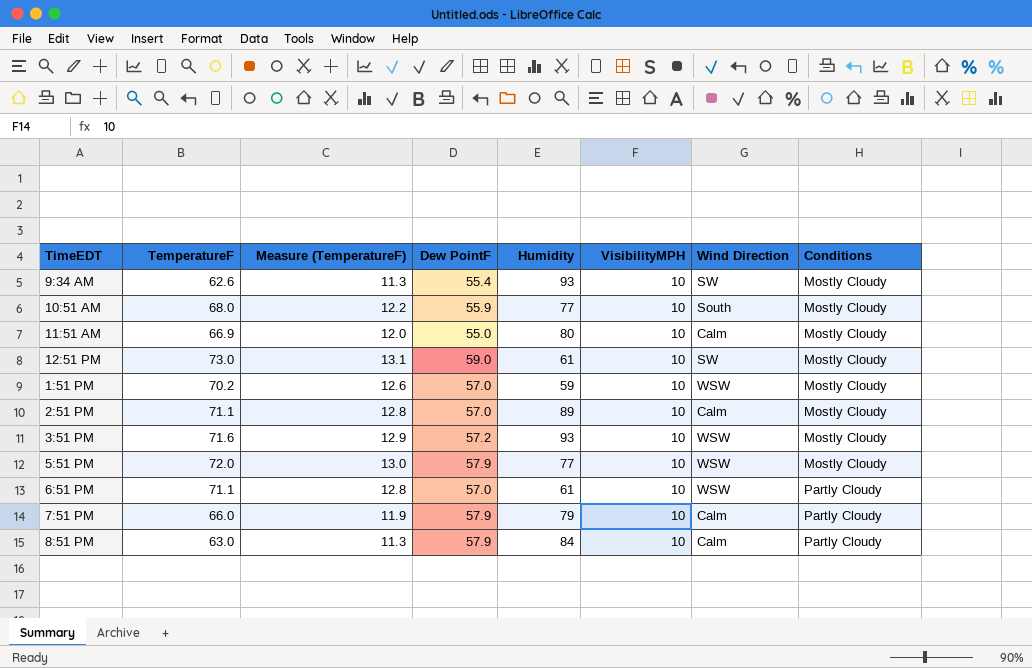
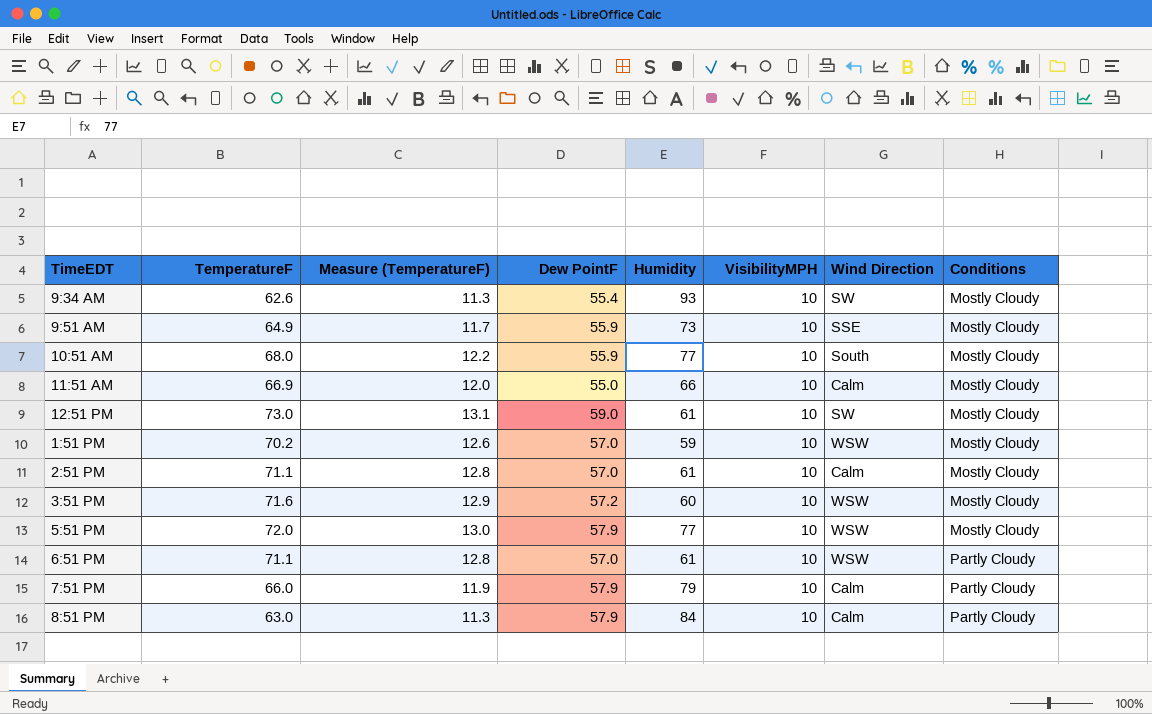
row 9:51 AM: none -> 64.9 | 11.7 | 55.9 | 73 | 10 | SSE | Mostly Cloudy
11:51 AM | Humidity: 80 -> 66
2:51 PM | Humidity: 89 -> 61
3:51 PM | Humidity: 93 -> 60

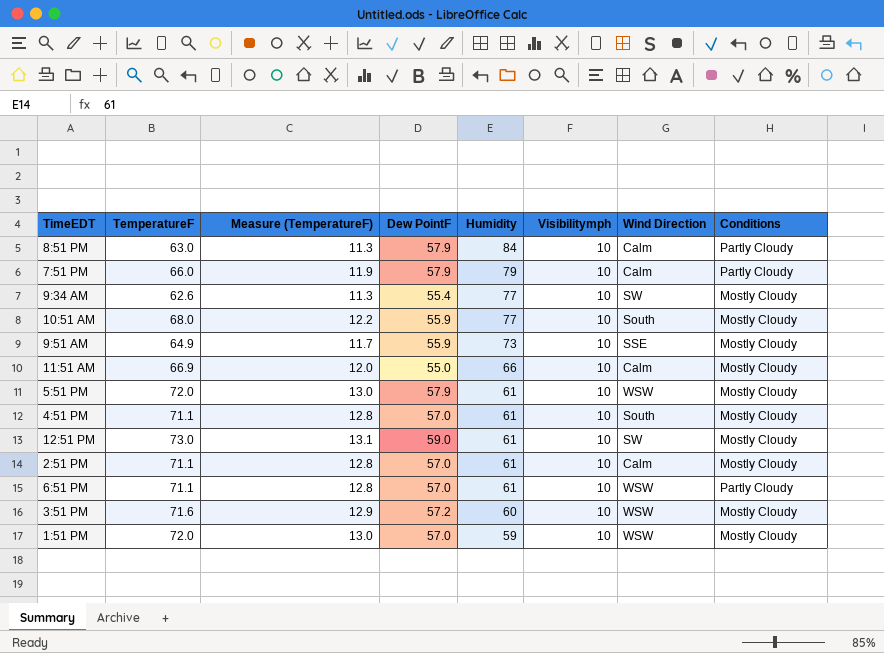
row order: Conditions ascending -> Humidity descending
column name: VisibilityMPH -> Visibilitymph
9:34 AM | Humidity: 93 -> 77
5:51 PM | Humidity: 77 -> 61
row 4:51 PM: none -> 71.1 | 12.8 | 57.0 | 61 | 10 | South | Mostly Cloudy
1:51 PM | TemperatureF: 70.2 -> 72.0
1:51 PM | Measure (TemperatureF): 12.6 -> 13.0

